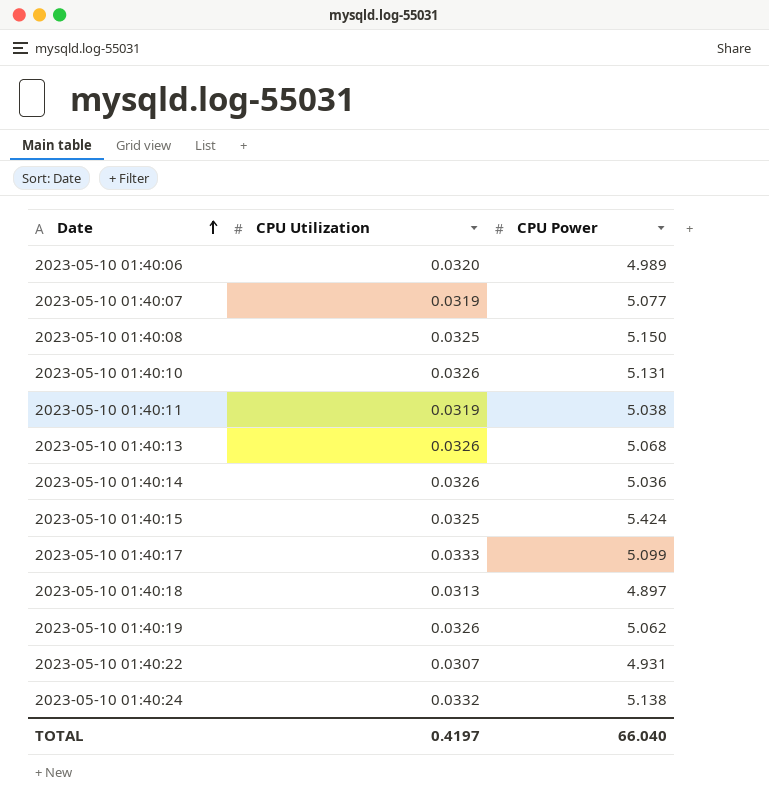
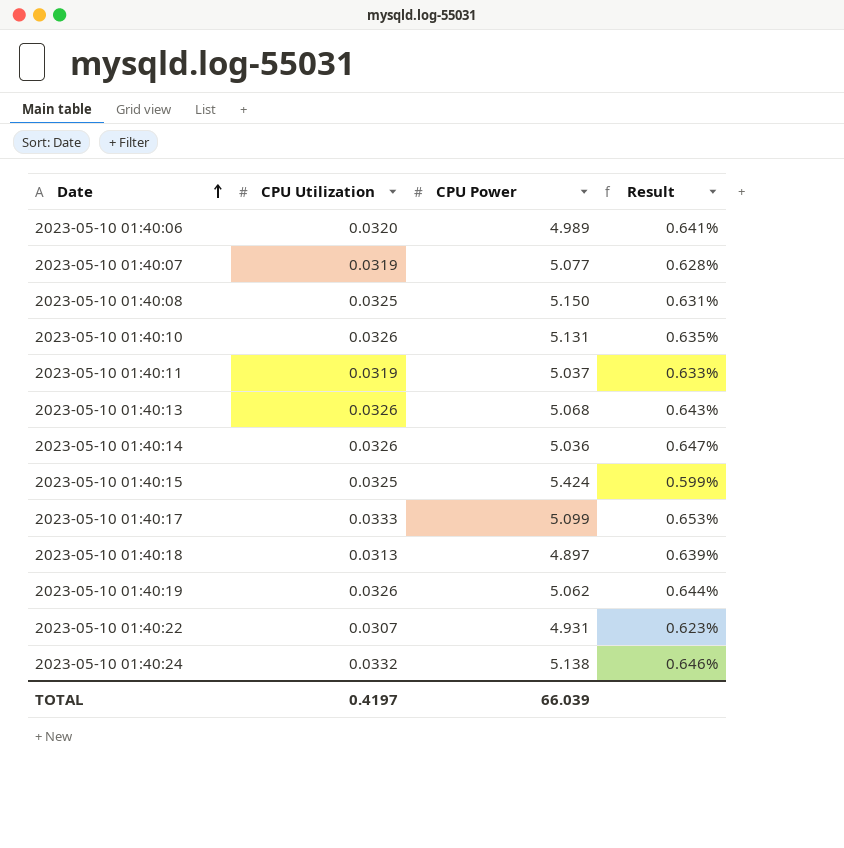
column Result | formula: none -> [CPU Utilization] / [CPU Power]
2023-05-10 01:40:11 | CPU Power: 5.038 -> 5.037
TOTAL | CPU Power: 66.040 -> 66.039

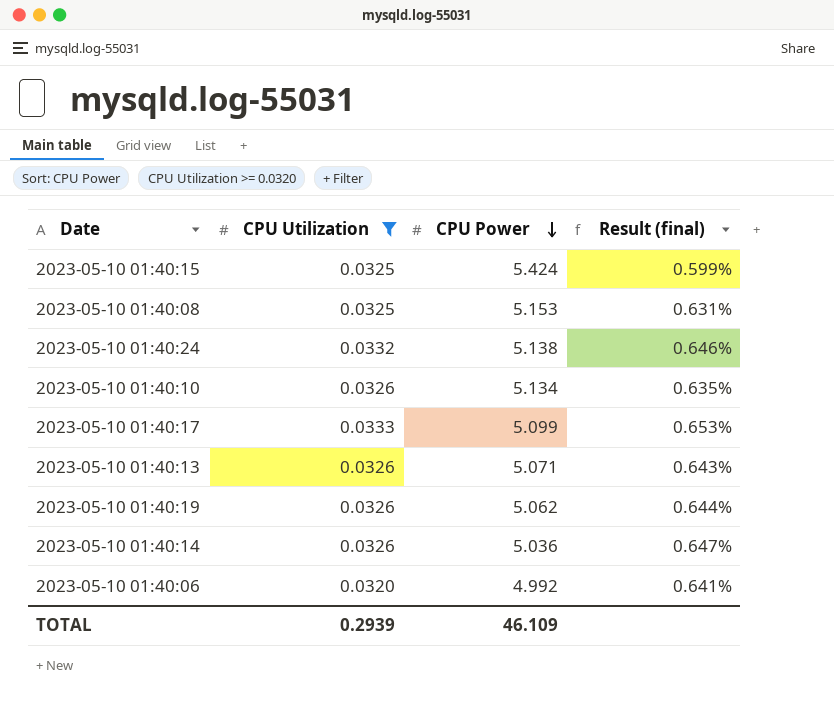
filter: none -> CPU Utilization >= 0.0320
row order: Date ascending -> CPU Power descending
column name: Result -> Result (final)
2023-05-10 01:40:08 | CPU Power: 5.150 -> 5.153
2023-05-10 01:40:10 | CPU Power: 5.131 -> 5.134
2023-05-10 01:40:13 | CPU Power: 5.068 -> 5.071
2023-05-10 01:40:06 | CPU Power: 4.989 -> 4.992
TOTAL | CPU Utilization: 0.4197 -> 0.2939
TOTAL | CPU Power: 66.039 -> 46.109

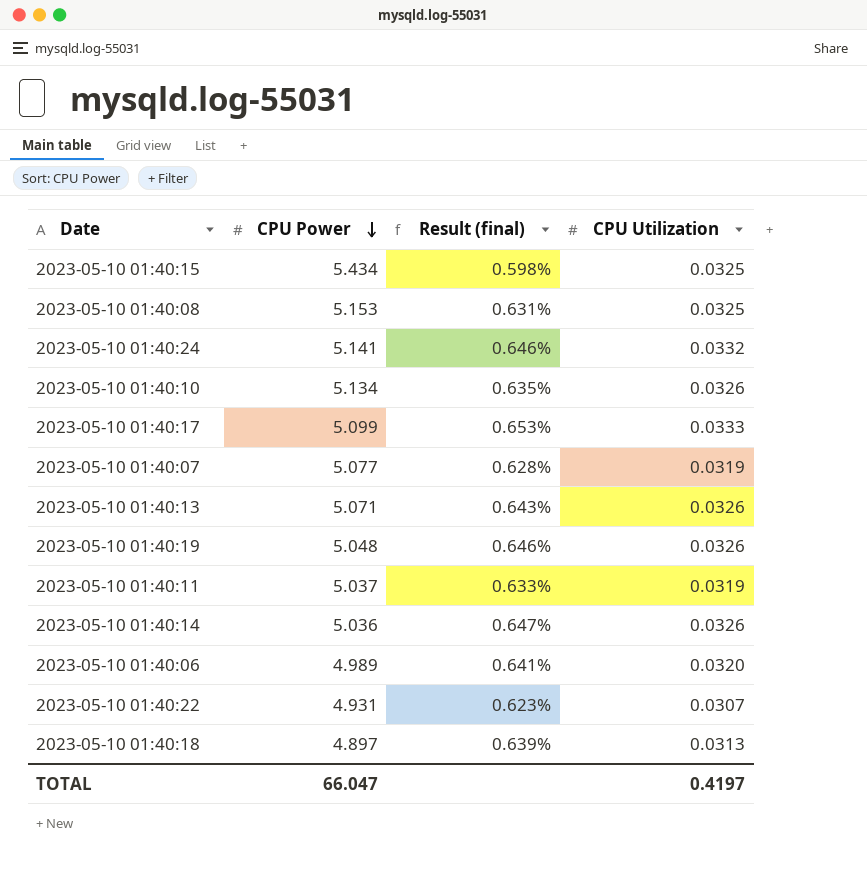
filter: CPU Utilization >= 0.0320 -> none
column CPU Utilization | position: 2 -> 4
2023-05-10 01:40:15 | CPU Power: 5.424 -> 5.434
2023-05-10 01:40:15 | Result (final): 0.599% -> 0.598%
2023-05-10 01:40:24 | CPU Power: 5.138 -> 5.141
2023-05-10 01:40:19 | CPU Power: 5.062 -> 5.048
2023-05-10 01:40:19 | Result (final): 0.644% -> 0.646%
2023-05-10 01:40:06 | CPU Power: 4.992 -> 4.989
TOTAL | CPU Power: 46.109 -> 66.047
TOTAL | CPU Utilization: 0.2939 -> 0.4197

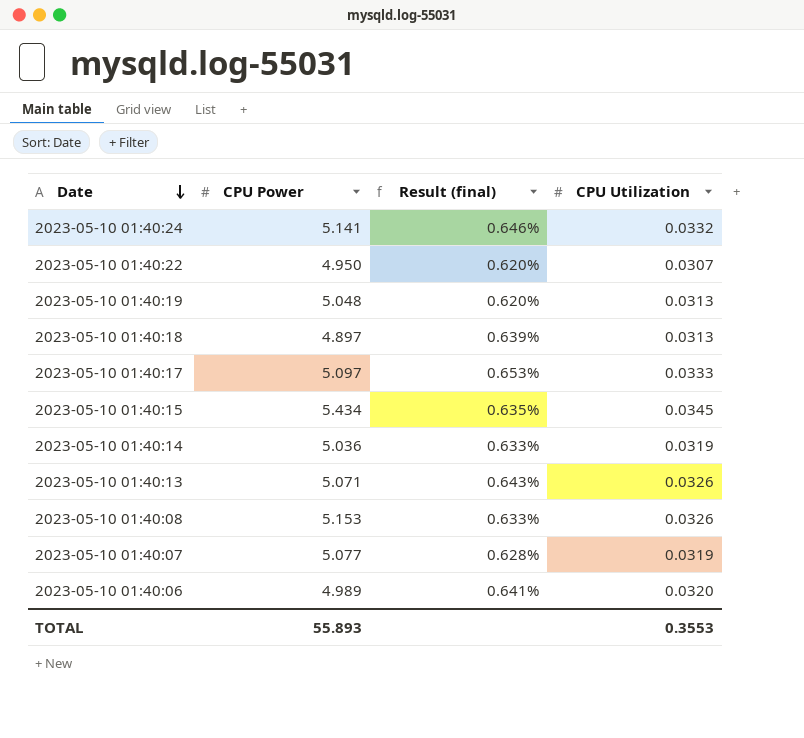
row order: CPU Power descending -> Date descending
row 2023-05-10 01:40:10: 5.134 | 0.635% | 0.0326 -> none
row 2023-05-10 01:40:11: 5.037 | 0.633% | 0.0319 -> none
2023-05-10 01:40:22 | CPU Power: 4.931 -> 4.950
2023-05-10 01:40:22 | Result (final): 0.623% -> 0.620%
2023-05-10 01:40:19 | Result (final): 0.646% -> 0.620%
2023-05-10 01:40:19 | CPU Utilization: 0.0326 -> 0.0313
2023-05-10 01:40:17 | CPU Power: 5.099 -> 5.097
2023-05-10 01:40:15 | Result (final): 0.598% -> 0.635%
2023-05-10 01:40:15 | CPU Utilization: 0.0325 -> 0.0345
2023-05-10 01:40:14 | Result (final): 0.647% -> 0.633%
2023-05-10 01:40:14 | CPU Utilization: 0.0326 -> 0.0319
2023-05-10 01:40:08 | Result (final): 0.631% -> 0.633%
2023-05-10 01:40:08 | CPU Utilization: 0.0325 -> 0.0326
TOTAL | CPU Power: 66.047 -> 55.893
TOTAL | CPU Utilization: 0.4197 -> 0.3553

